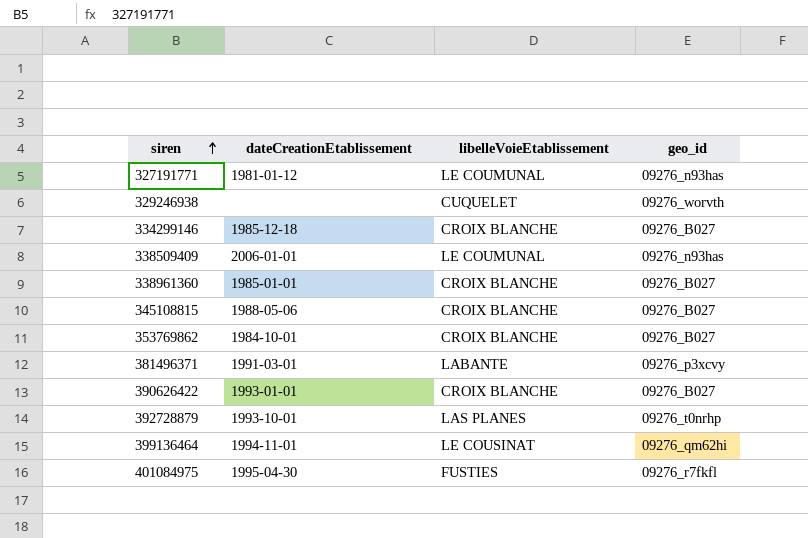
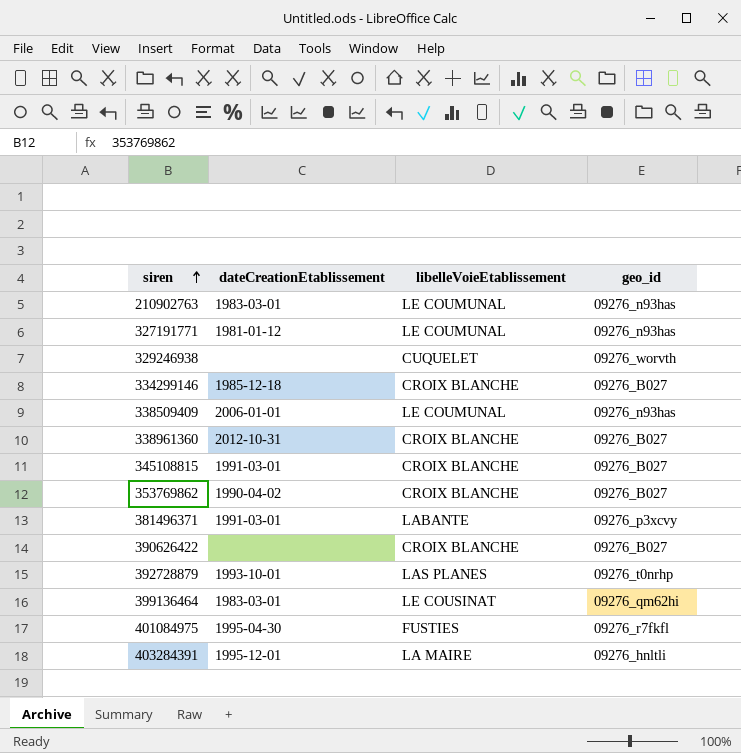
row 210902763: none -> 1983-03-01 | LE COUMUNAL | 09276_n93has
338961360 | dateCreationEtablissement: 1985-01-01 -> 2012-10-31
345108815 | dateCreationEtablissement: 1988-05-06 -> 1991-03-01
353769862 | dateCreationEtablissement: 1984-10-01 -> 1990-04-02
390626422 | dateCreationEtablissement: 1993-01-01 -> none
399136464 | dateCreationEtablissement: 1994-11-01 -> 1983-03-01
row 403284391: none -> 1995-12-01 | LA MAIRE | 09276_hnltli

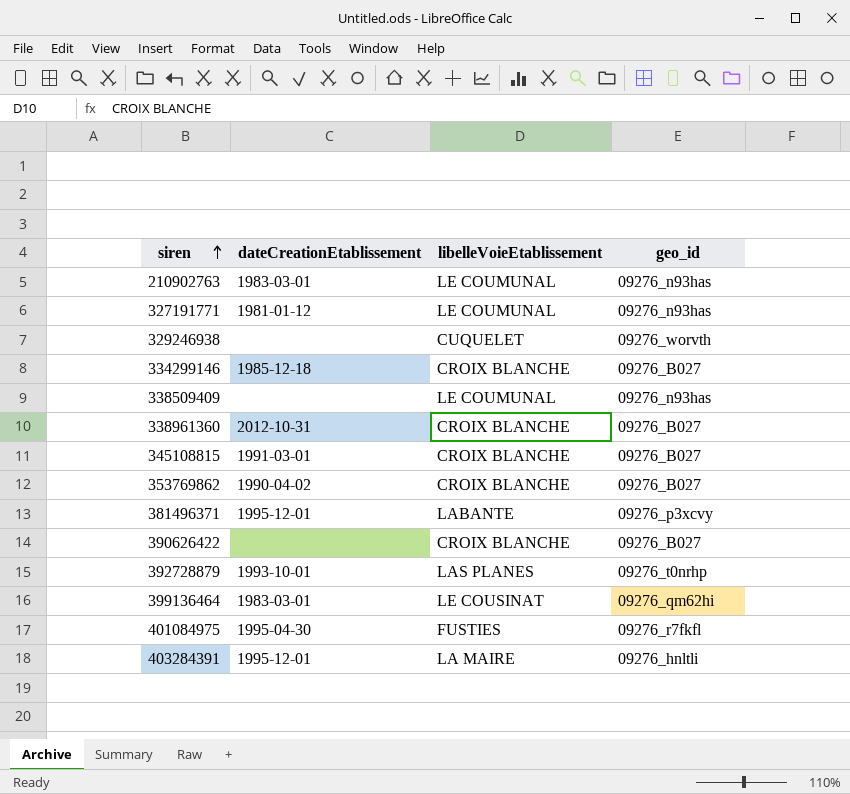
338509409 | dateCreationEtablissement: 2006-01-01 -> none
381496371 | dateCreationEtablissement: 1991-03-01 -> 1995-12-01

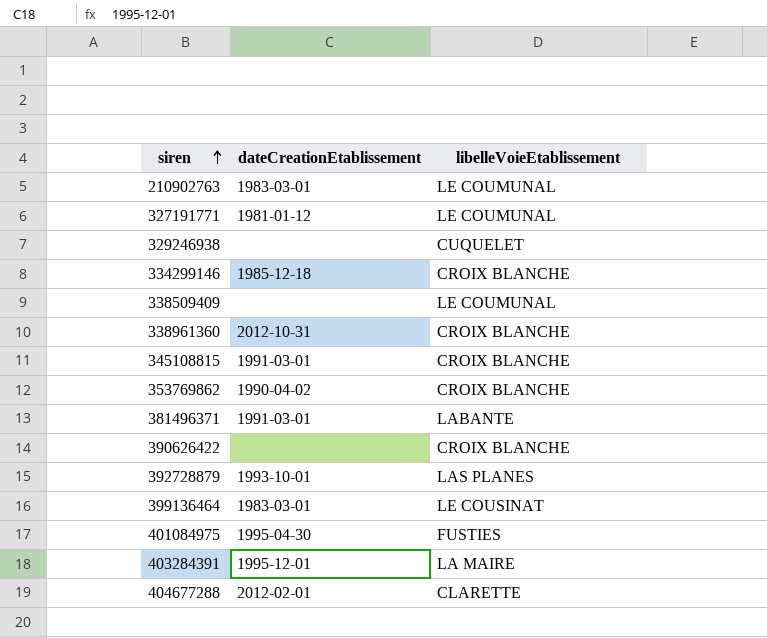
column geo_id | position: 4 -> none
381496371 | dateCreationEtablissement: 1995-12-01 -> 1991-03-01
row 404677288: none -> 2012-02-01 | CLARETTE

